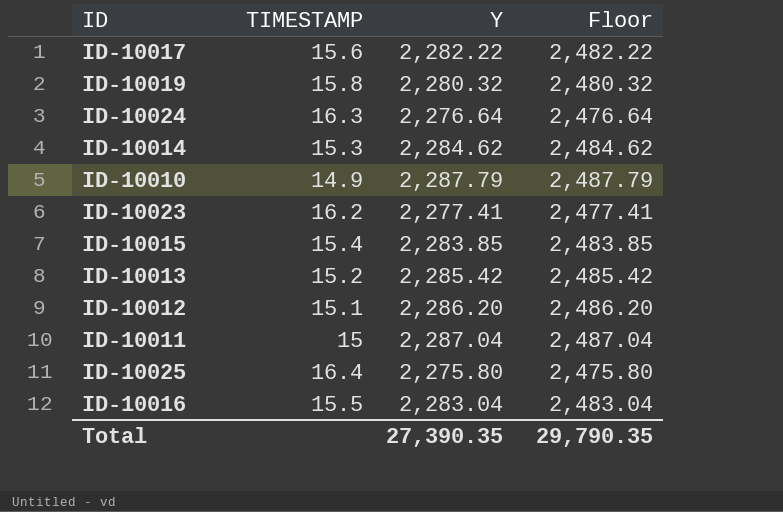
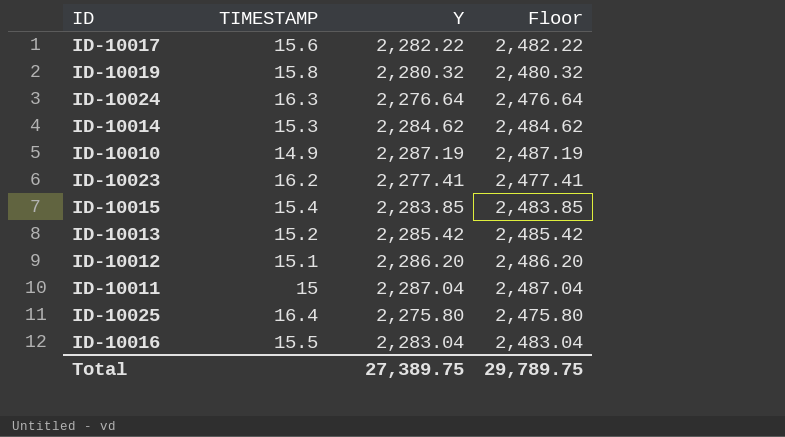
ID-10010 | Y: 2,287.79 -> 2,287.19
ID-10010 | Floor: 2,487.79 -> 2,487.19
Total | Y: 27,390.35 -> 27,389.75
Total | Floor: 29,790.35 -> 29,789.75

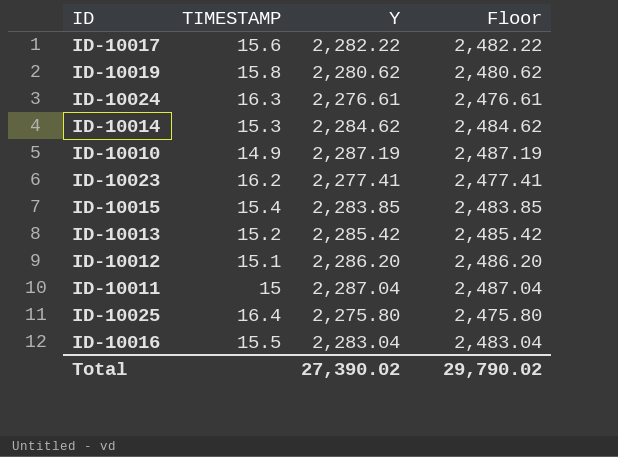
ID-10019 | Y: 2,280.32 -> 2,280.62
ID-10019 | Floor: 2,480.32 -> 2,480.62
ID-10024 | Y: 2,276.64 -> 2,276.61
ID-10024 | Floor: 2,476.64 -> 2,476.61
Total | Y: 27,389.75 -> 27,390.02
Total | Floor: 29,789.75 -> 29,790.02

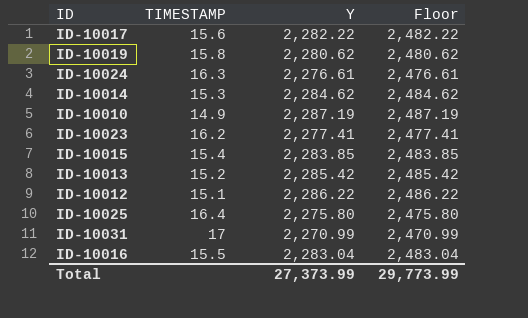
row ID-10011: 15 | 2,287.04 | 2,487.04 -> none
ID-10012 | Y: 2,286.20 -> 2,286.22
ID-10012 | Floor: 2,486.20 -> 2,486.22
row ID-10031: none -> 17 | 2,270.99 | 2,470.99
Total | Y: 27,390.02 -> 27,373.99
Total | Floor: 29,790.02 -> 29,773.99

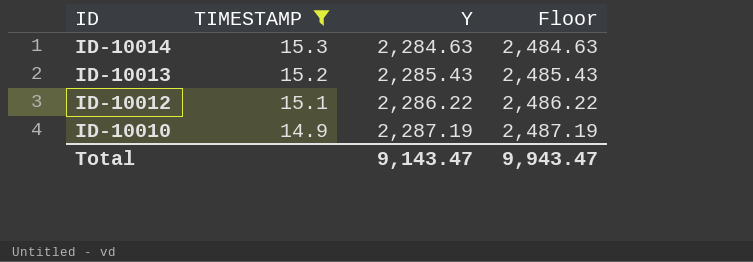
filter: none -> TIMESTAMP <= 15.3
row order: none -> ID descending
ID-10014 | Y: 2,284.62 -> 2,284.63
ID-10014 | Floor: 2,484.62 -> 2,484.63
ID-10013 | Y: 2,285.42 -> 2,285.43
ID-10013 | Floor: 2,485.42 -> 2,485.43
Total | Y: 27,373.99 -> 9,143.47
Total | Floor: 29,773.99 -> 9,943.47

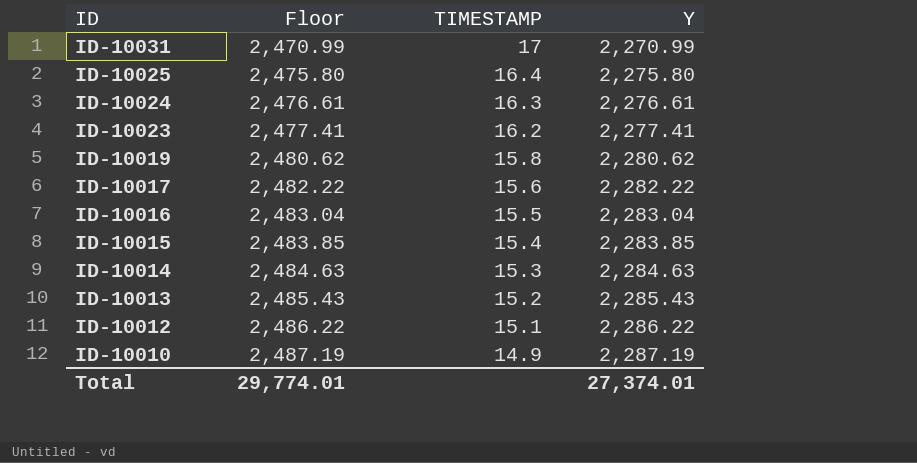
filter: TIMESTAMP <= 15.3 -> none
column Floor | position: 4 -> 2
Total | Floor: 9,943.47 -> 29,774.01
Total | Y: 9,143.47 -> 27,374.01

